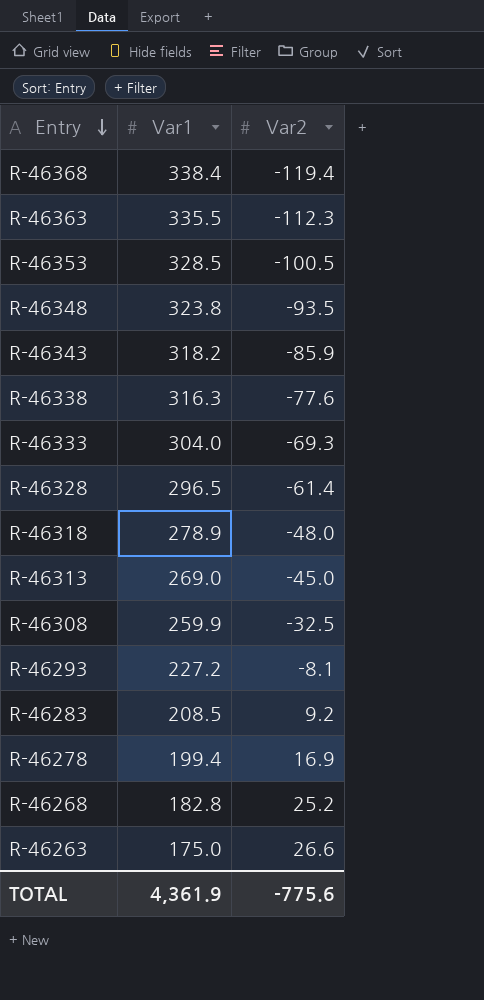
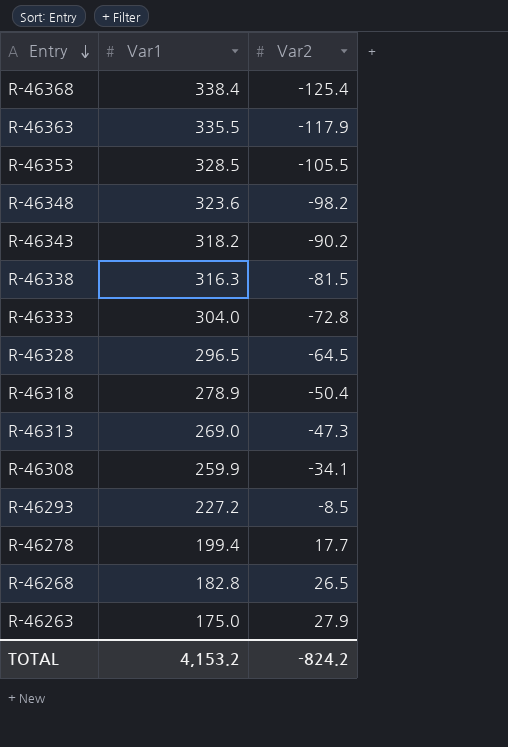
row R-46283: 208.5 | 9.2 -> none
R-46368 | Var2: -119.4 -> -125.4
R-46363 | Var2: -112.3 -> -117.9
R-46353 | Var2: -100.5 -> -105.5
R-46348 | Var1: 323.8 -> 323.6
R-46348 | Var2: -93.5 -> -98.2
R-46343 | Var2: -85.9 -> -90.2
R-46338 | Var2: -77.6 -> -81.5
R-46333 | Var2: -69.3 -> -72.8
R-46328 | Var2: -61.4 -> -64.5
R-46318 | Var2: -48.0 -> -50.4
R-46313 | Var2: -45.0 -> -47.3
R-46308 | Var2: -32.5 -> -34.1
R-46293 | Var2: -8.1 -> -8.5
R-46278 | Var2: 16.9 -> 17.7
R-46268 | Var2: 25.2 -> 26.5
R-46263 | Var2: 26.6 -> 27.9
TOTAL | Var1: 4,361.9 -> 4,153.2
TOTAL | Var2: -775.6 -> -824.2

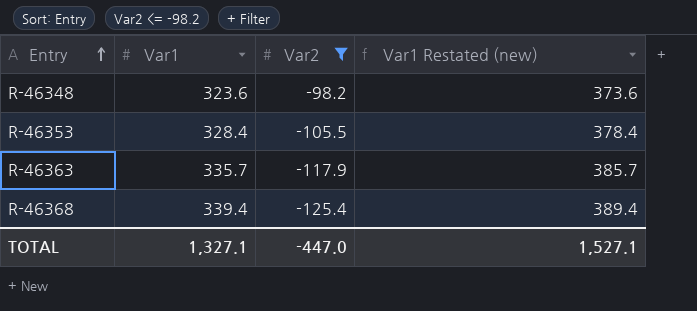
filter: none -> Var2 <= -98.2
row order: Entry descending -> Entry ascending
column Var1 Restated (new) | formula: none -> [Var1] + 50
R-46353 | Var1: 328.5 -> 328.4
R-46363 | Var1: 335.5 -> 335.7
R-46368 | Var1: 338.4 -> 339.4
TOTAL | Var1: 4,153.2 -> 1,327.1
TOTAL | Var2: -824.2 -> -447.0

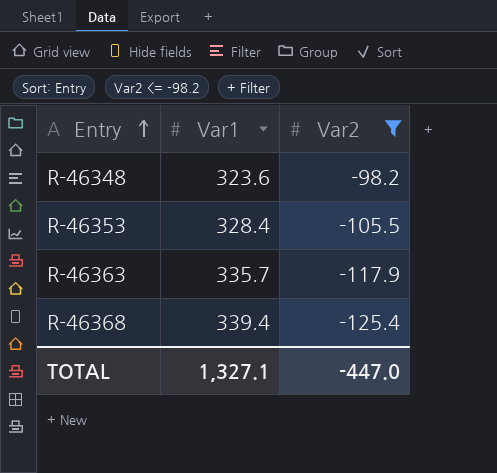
column Var1 Restated (new) | formula: [Var1] + 50 -> none

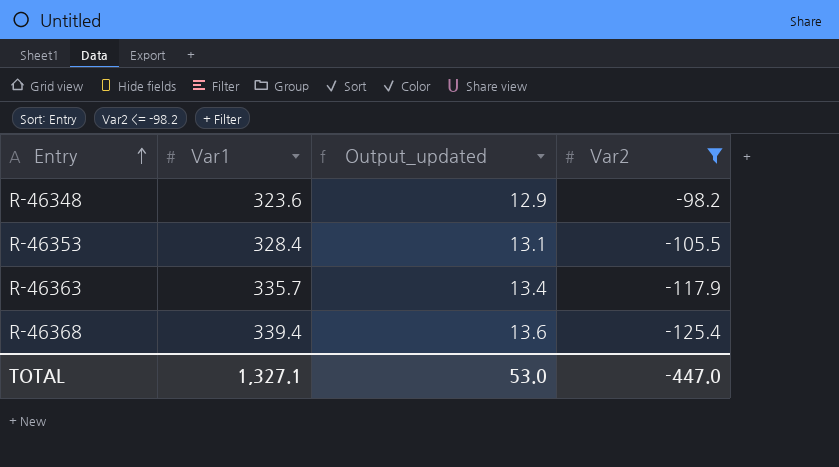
column Output_updated | formula: none -> [Var1] * 0.04

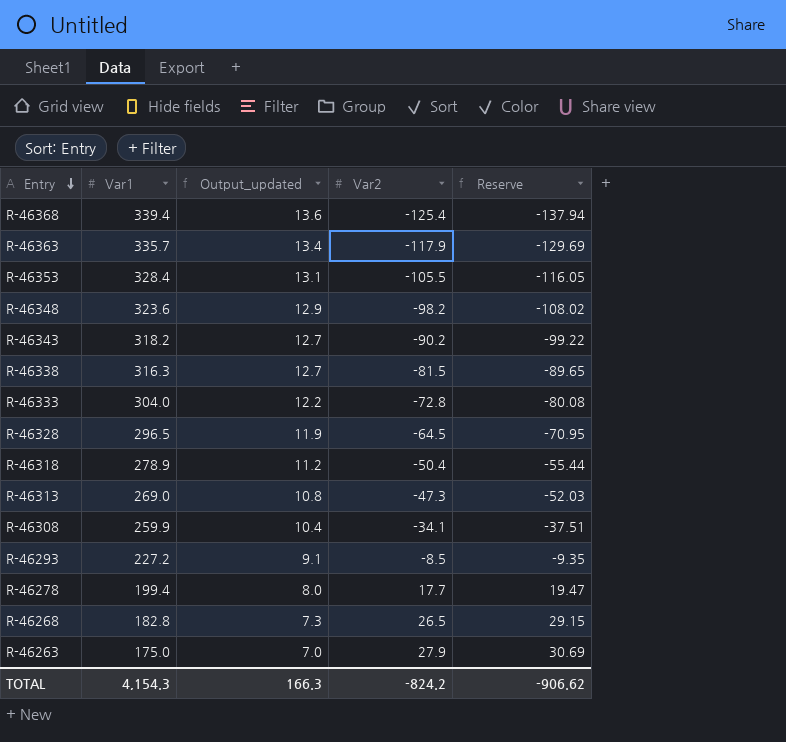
filter: Var2 <= -98.2 -> none
row order: Entry ascending -> Entry descending
column Reserve | formula: none -> [Var2] * 1.1
TOTAL | Var1: 1,327.1 -> 4,154.3
TOTAL | Output_updated: 53.0 -> 166.3
TOTAL | Var2: -447.0 -> -824.2

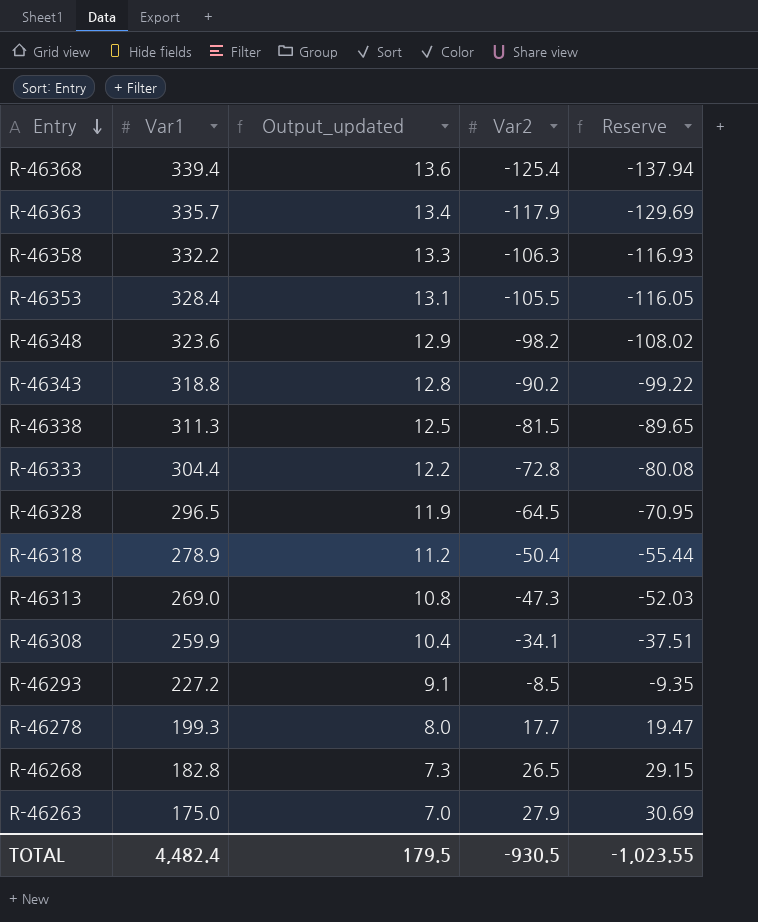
row R-46358: none -> 332.2 | 13.3 | -106.3 | -116.93
R-46343 | Var1: 318.2 -> 318.8
R-46343 | Output_updated: 12.7 -> 12.8
R-46338 | Var1: 316.3 -> 311.3
R-46338 | Output_updated: 12.7 -> 12.5
R-46333 | Var1: 304.0 -> 304.4
R-46278 | Var1: 199.4 -> 199.3
TOTAL | Var1: 4,154.3 -> 4,482.4
TOTAL | Output_updated: 166.3 -> 179.5
TOTAL | Var2: -824.2 -> -930.5
TOTAL | Reserve: -906.62 -> -1,023.55

